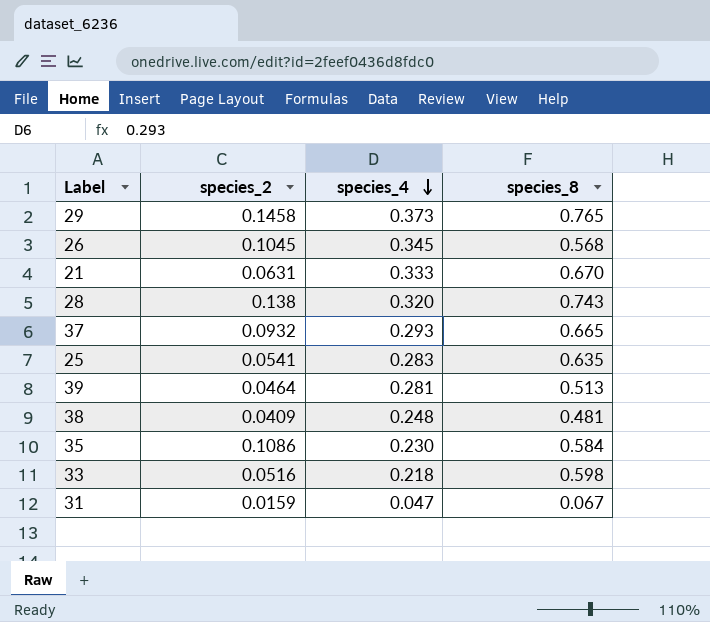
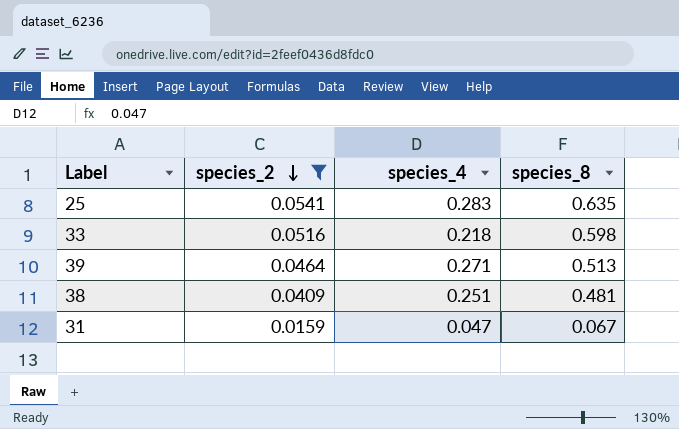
filter: none -> species_2 <= 0.0541
row order: species_4 descending -> species_2 descending
39 | species_4: 0.281 -> 0.271
38 | species_4: 0.248 -> 0.251

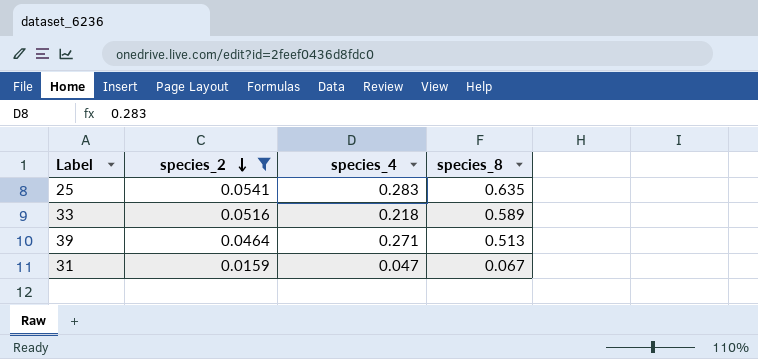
row 38: 0.0409 | 0.251 | 0.481 -> none
33 | species_8: 0.598 -> 0.589

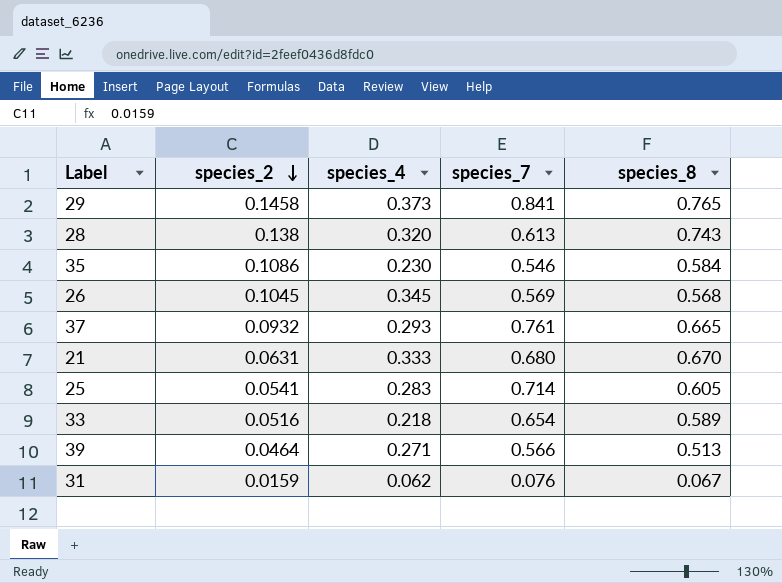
filter: species_2 <= 0.0541 -> none
column species_7 | position: none -> 4
25 | species_8: 0.635 -> 0.605
31 | species_4: 0.047 -> 0.062

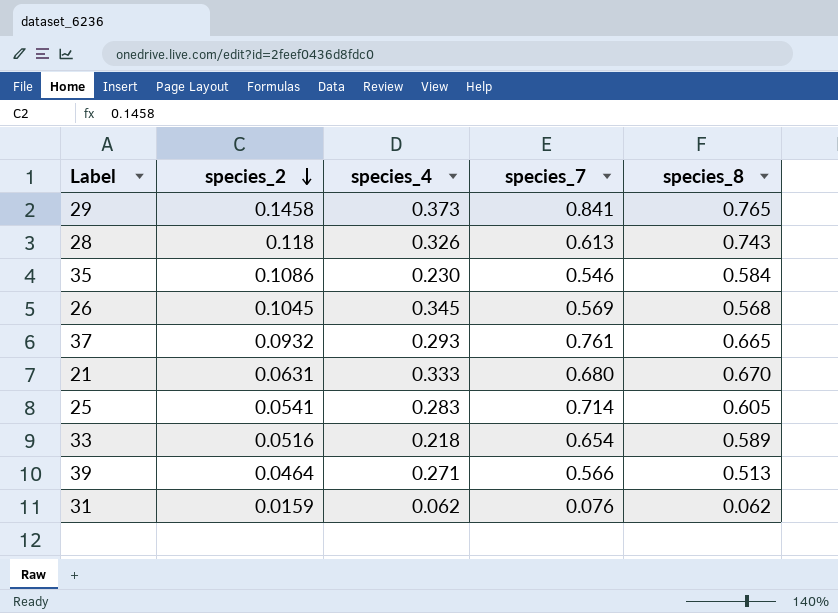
28 | species_2: 0.138 -> 0.118
28 | species_4: 0.320 -> 0.326
31 | species_8: 0.067 -> 0.062

